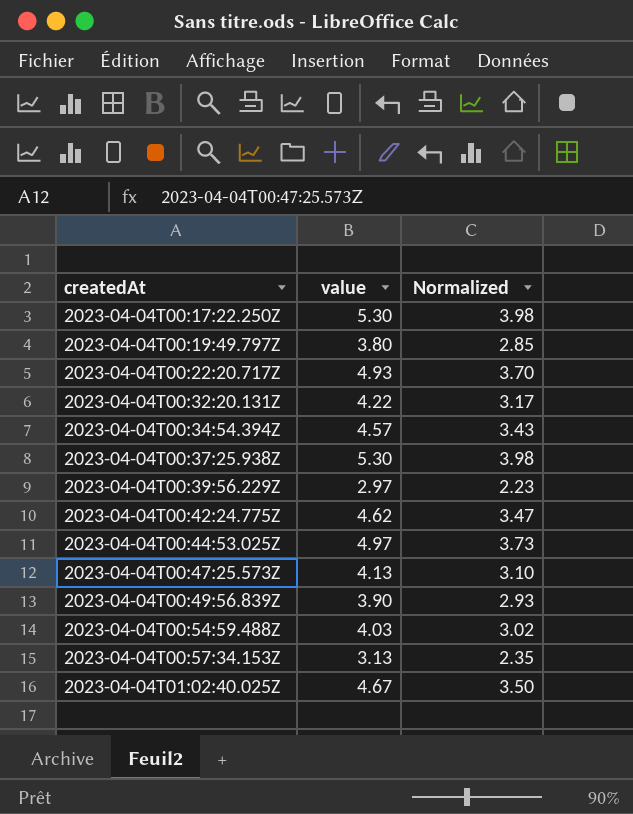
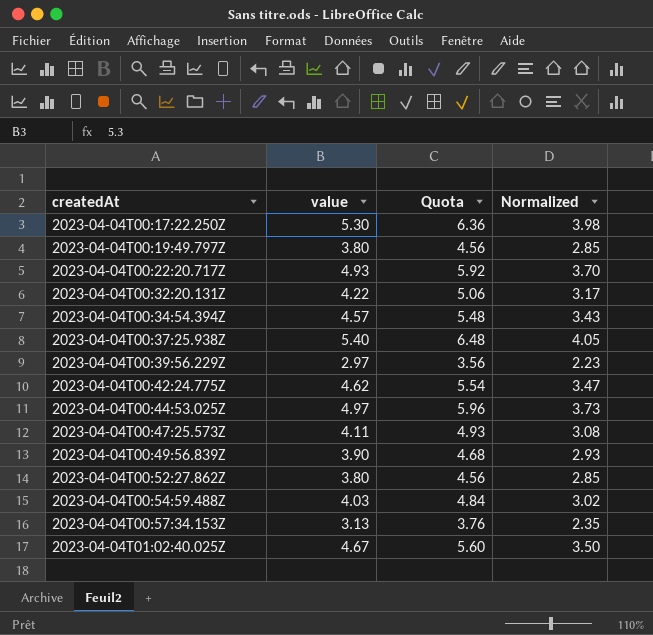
column Quota | formula: none -> [value] * 1.2
2023-04-04T00:37:25.938Z | value: 5.30 -> 5.40
2023-04-04T00:37:25.938Z | Normalized: 3.98 -> 4.05
2023-04-04T00:47:25.573Z | value: 4.13 -> 4.11
2023-04-04T00:47:25.573Z | Normalized: 3.10 -> 3.08
row 2023-04-04T00:52:27.862Z: none -> 3.80 | 4.56 | 2.85

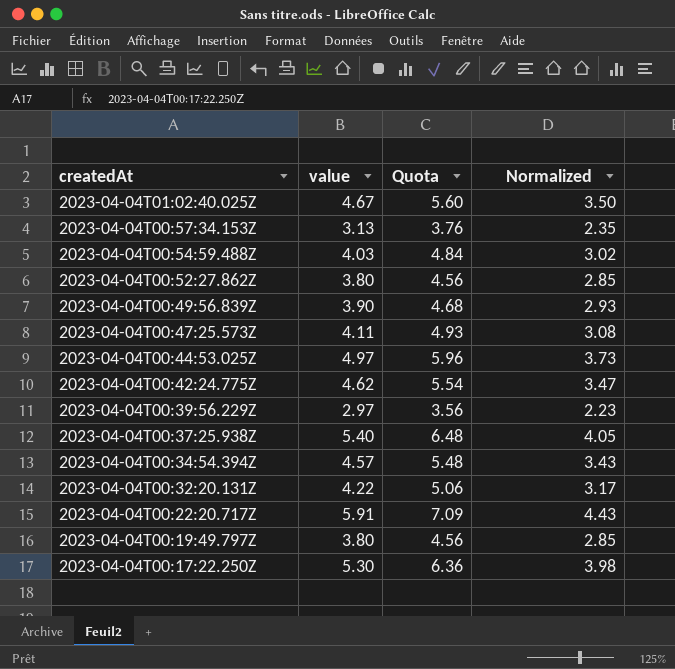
row order: createdAt ascending -> createdAt descending
2023-04-04T00:22:20.717Z | value: 4.93 -> 5.91
2023-04-04T00:22:20.717Z | Quota: 5.92 -> 7.09
2023-04-04T00:22:20.717Z | Normalized: 3.70 -> 4.43

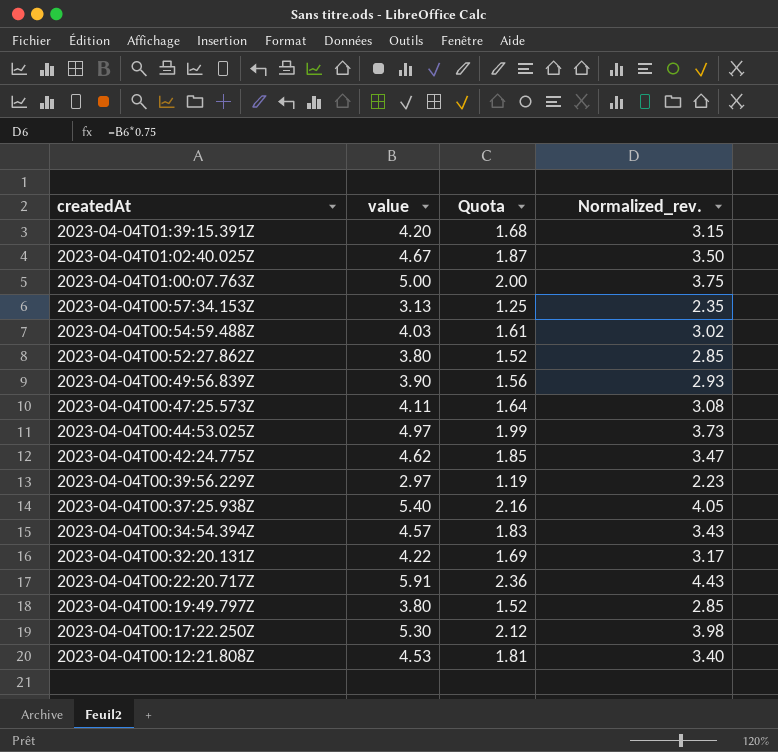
column Quota | formula: [value] * 1.2 -> [value] * 0.4
column name: Normalized -> Normalized_rev.
row 2023-04-04T01:39:15.391Z: none -> 4.20 | 1.68 | 3.15
row 2023-04-04T01:00:07.763Z: none -> 5.00 | 2.00 | 3.75
row 2023-04-04T00:12:21.808Z: none -> 4.53 | 1.81 | 3.40

